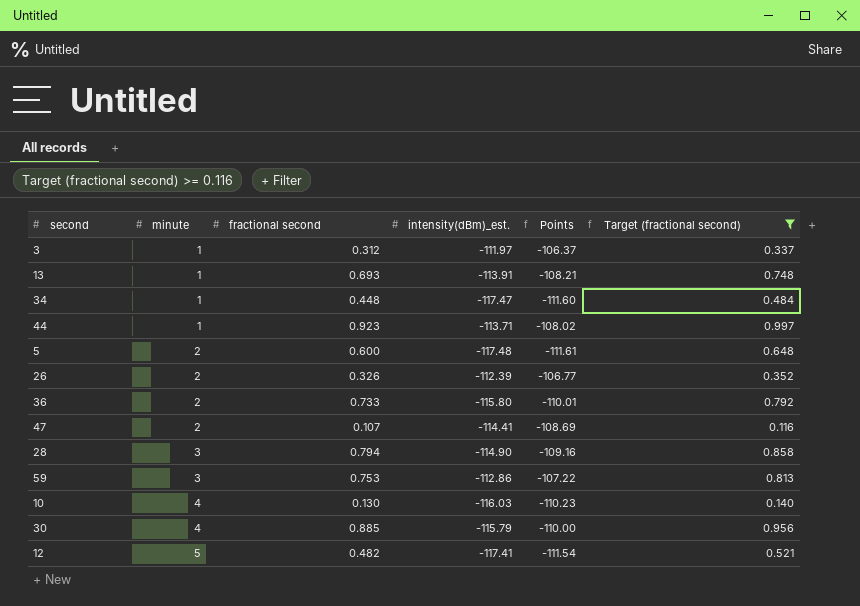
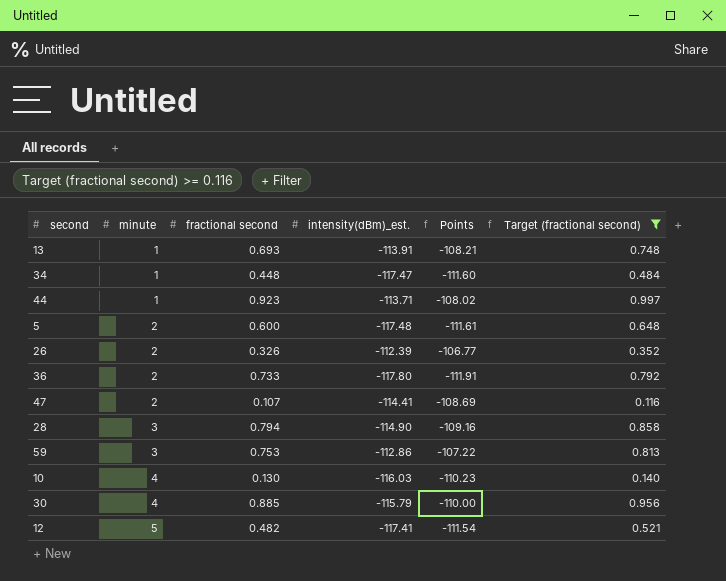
row 3: 1 | 0.312 | -111.97 | -106.37 | 0.337 -> none
36 | intensity(dBm)_est.: -115.80 -> -117.80
36 | Points: -110.01 -> -111.91

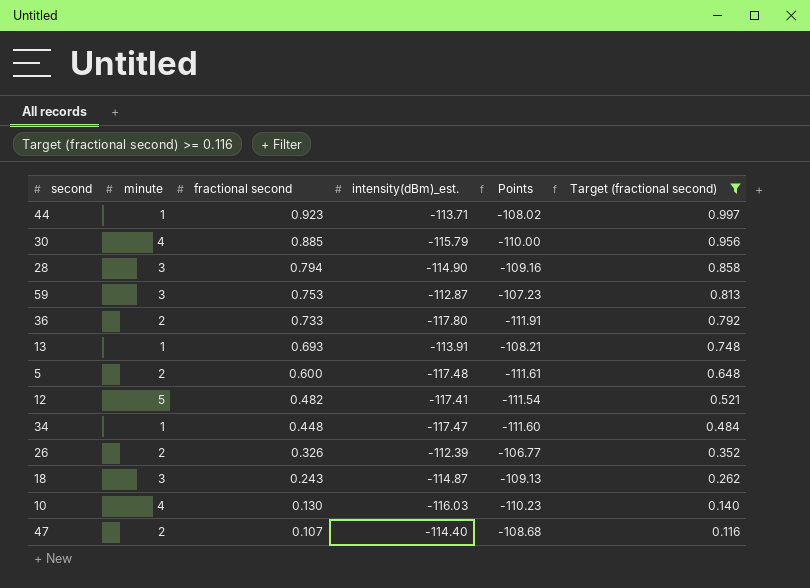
row order: minute ascending -> fractional second descending
59 | intensity(dBm)_est.: -112.86 -> -112.87
59 | Points: -107.22 -> -107.23
row 18: none -> 3 | 0.243 | -114.87 | -109.13 | 0.262
47 | intensity(dBm)_est.: -114.41 -> -114.40
47 | Points: -108.69 -> -108.68

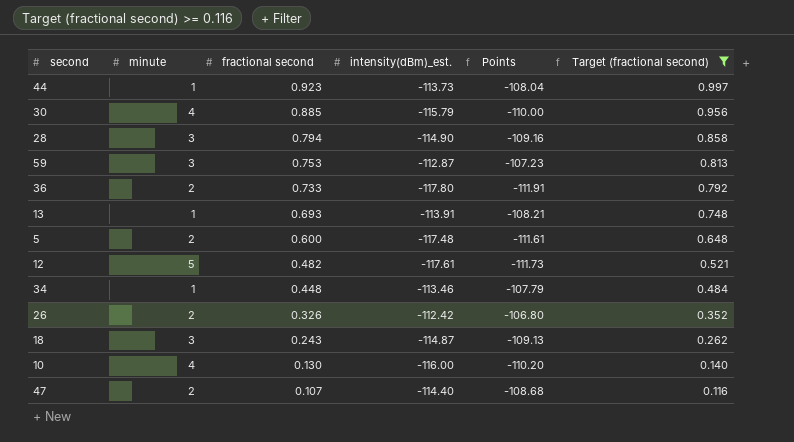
44 | intensity(dBm)_est.: -113.71 -> -113.73
44 | Points: -108.02 -> -108.04
12 | intensity(dBm)_est.: -117.41 -> -117.61
12 | Points: -111.54 -> -111.73
34 | intensity(dBm)_est.: -117.47 -> -113.46
34 | Points: -111.60 -> -107.79
26 | intensity(dBm)_est.: -112.39 -> -112.42
26 | Points: -106.77 -> -106.80
10 | intensity(dBm)_est.: -116.03 -> -116.00
10 | Points: -110.23 -> -110.20

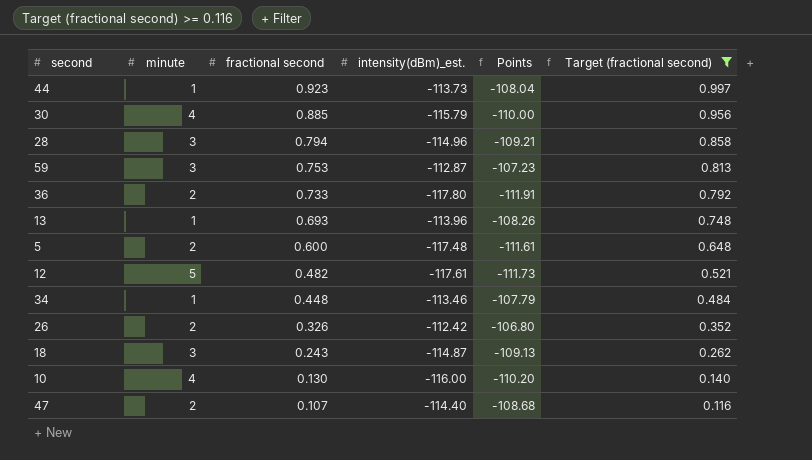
28 | intensity(dBm)_est.: -114.90 -> -114.96
28 | Points: -109.16 -> -109.21
13 | intensity(dBm)_est.: -113.91 -> -113.96
13 | Points: -108.21 -> -108.26

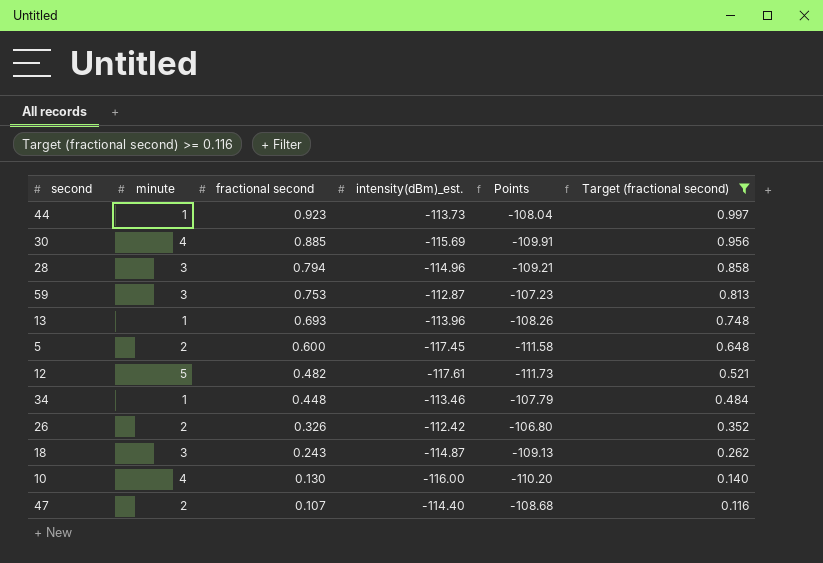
row 36: 2 | 0.733 | -117.80 | -111.91 | 0.792 -> none
30 | intensity(dBm)_est.: -115.79 -> -115.69
30 | Points: -110.00 -> -109.91
5 | intensity(dBm)_est.: -117.48 -> -117.45
5 | Points: -111.61 -> -111.58

